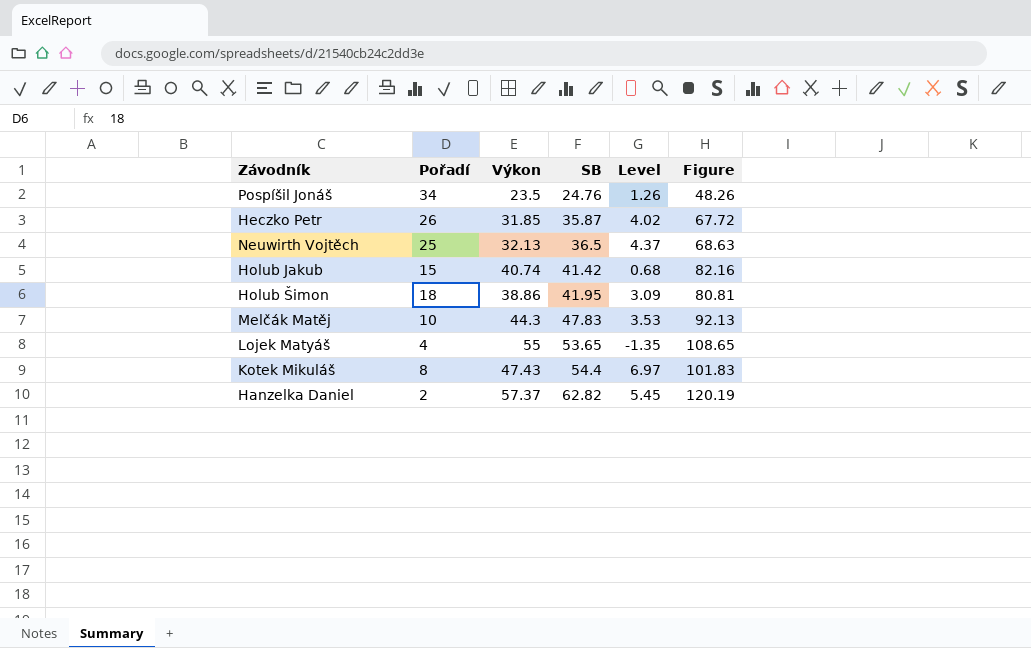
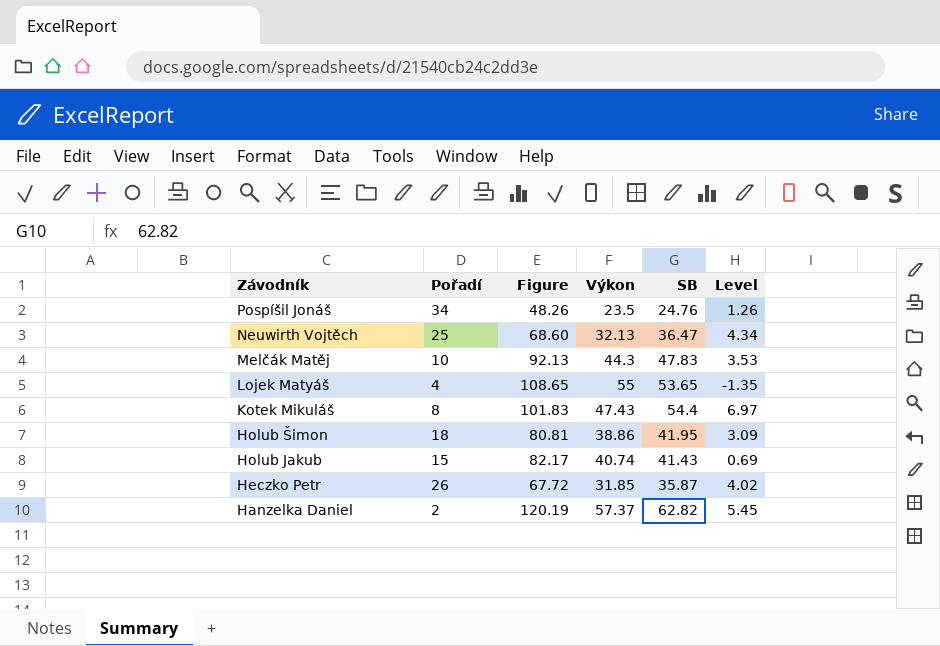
row order: SB ascending -> Závodník descending
column Figure | position: 6 -> 3
Neuwirth Vojtěch | Figure: 68.63 -> 68.60
Neuwirth Vojtěch | SB: 36.5 -> 36.47
Neuwirth Vojtěch | Level: 4.37 -> 4.34
Holub Jakub | Figure: 82.16 -> 82.17
Holub Jakub | SB: 41.42 -> 41.43
Holub Jakub | Level: 0.68 -> 0.69

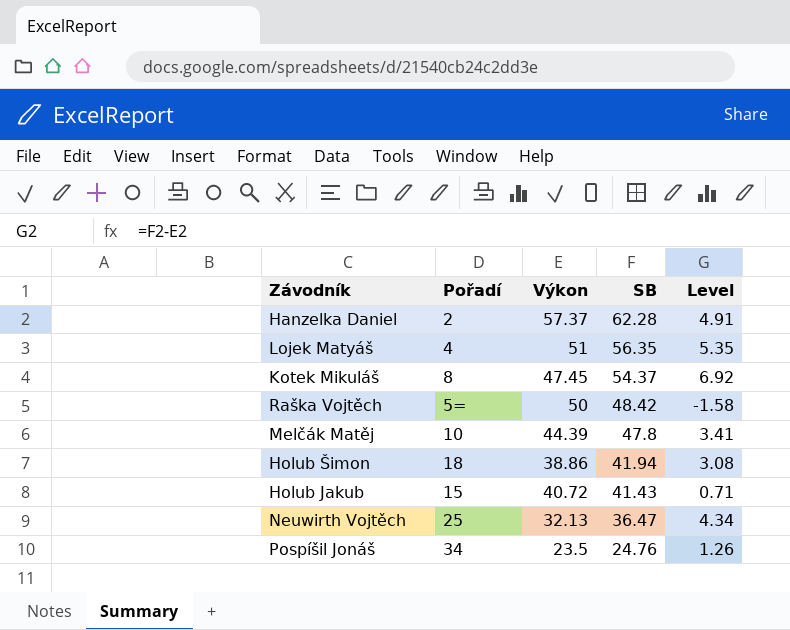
row order: Závodník descending -> SB descending
column Figure | formula: [Výkon] + [SB] -> none
row Heczko Petr: 26 | 67.72 | 31.85 | 35.87 | 4.02 -> none
Hanzelka Daniel | SB: 62.82 -> 62.28
Hanzelka Daniel | Level: 5.45 -> 4.91
Lojek Matyáš | Výkon: 55 -> 51
Lojek Matyáš | SB: 53.65 -> 56.35
Lojek Matyáš | Level: -1.35 -> 5.35
Kotek Mikuláš | Výkon: 47.43 -> 47.45
Kotek Mikuláš | SB: 54.4 -> 54.37
Kotek Mikuláš | Level: 6.97 -> 6.92
row Raška Vojtěch: none -> 5= | 50 | 48.42 | -1.58
Melčák Matěj | Výkon: 44.3 -> 44.39
Melčák Matěj | SB: 47.83 -> 47.8
Melčák Matěj | Level: 3.53 -> 3.41
Holub Šimon | SB: 41.95 -> 41.94
Holub Šimon | Level: 3.09 -> 3.08
Holub Jakub | Výkon: 40.74 -> 40.72
Holub Jakub | Level: 0.69 -> 0.71

